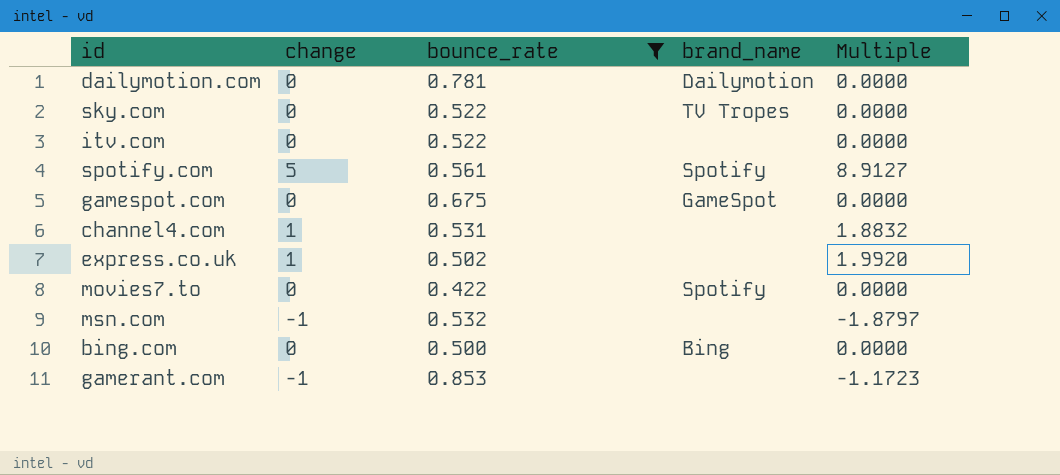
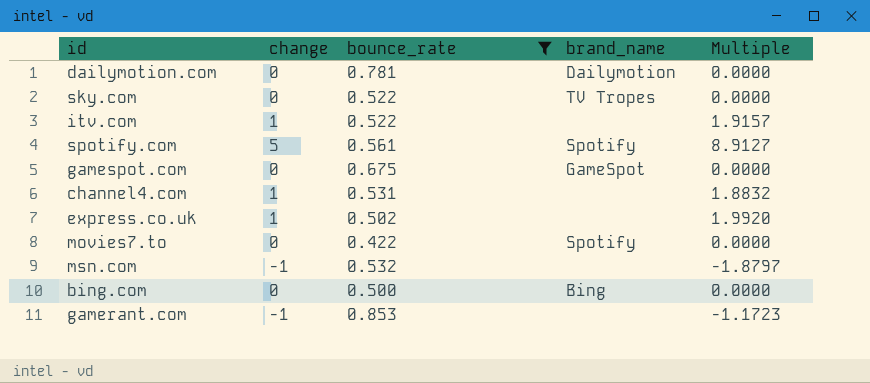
itv.com | change: 0 -> 1
itv.com | Multiple: 0.0000 -> 1.9157

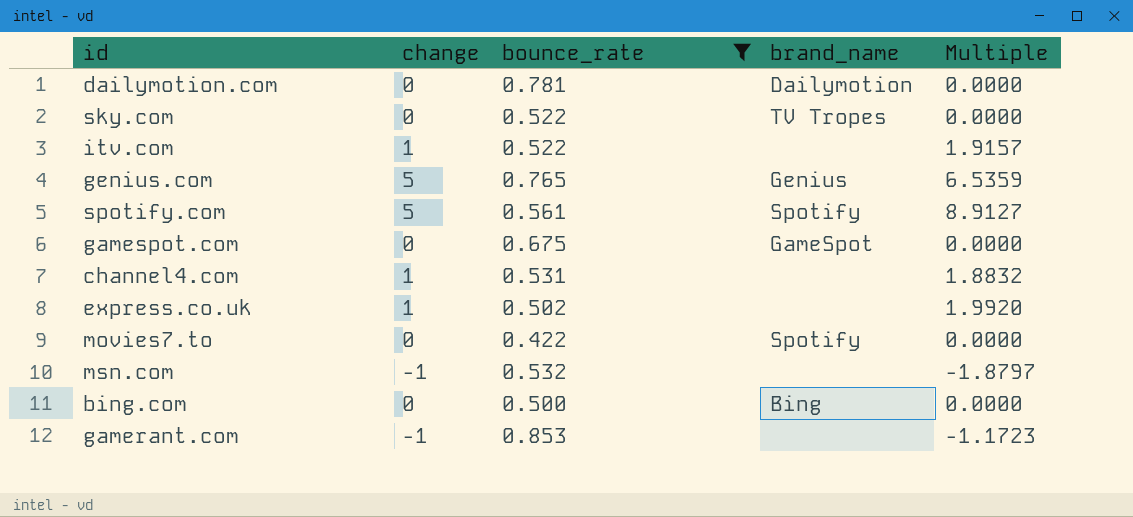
row genius.com: none -> 5 | 0.765 | Genius | 6.5359

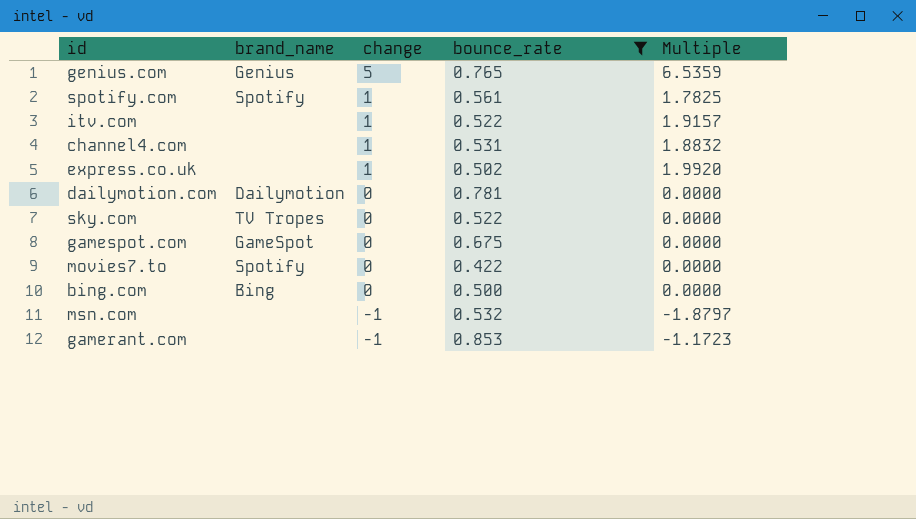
row order: none -> change descending
column brand_name | position: 4 -> 2
spotify.com | change: 5 -> 1
spotify.com | Multiple: 8.9127 -> 1.7825

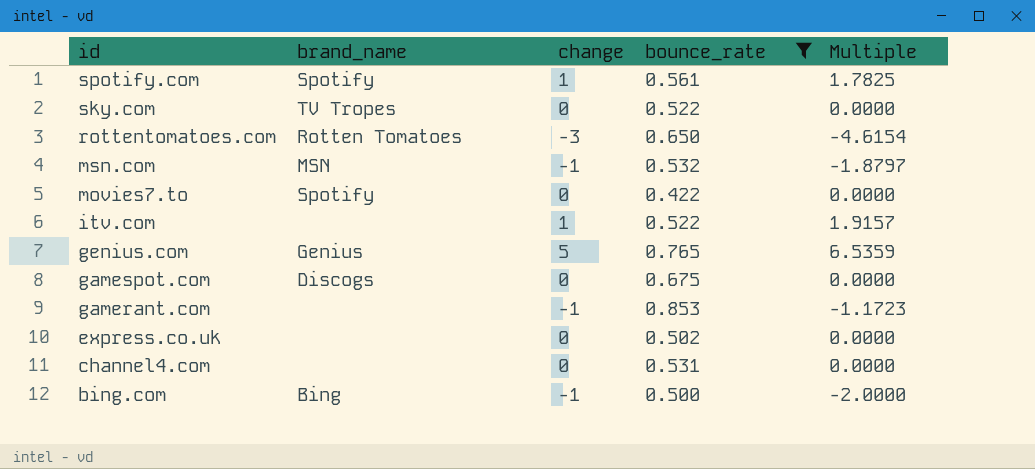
row order: change descending -> id descending
row dailymotion.com: Dailymotion | 0 | 0.781 | 0.0000 -> none
row rottentomatoes.com: none -> Rotten Tomatoes | -3 | 0.650 | -4.6154
msn.com | brand_name: none -> MSN
gamespot.com | brand_name: GameSpot -> Discogs
express.co.uk | change: 1 -> 0
express.co.uk | Multiple: 1.9920 -> 0.0000
channel4.com | change: 1 -> 0
channel4.com | Multiple: 1.8832 -> 0.0000
bing.com | change: 0 -> -1
bing.com | Multiple: 0.0000 -> -2.0000

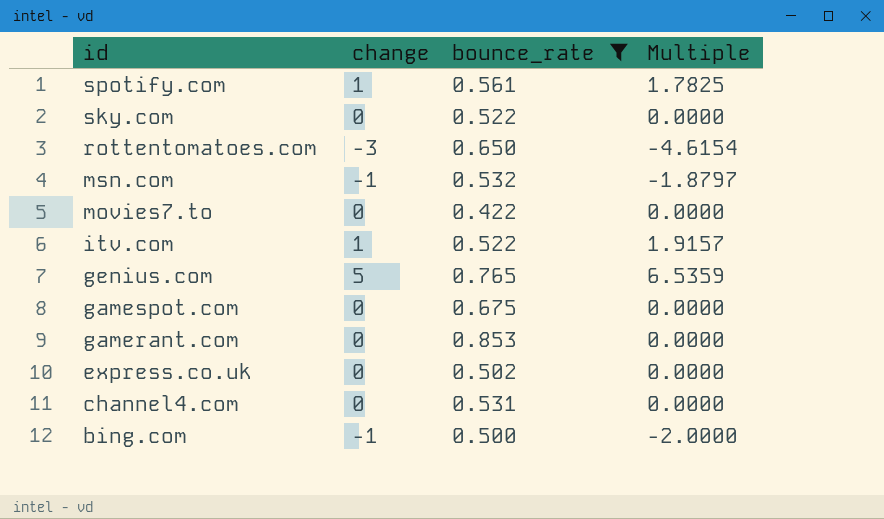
column brand_name | position: 2 -> none
gamerant.com | change: -1 -> 0
gamerant.com | Multiple: -1.1723 -> 0.0000

